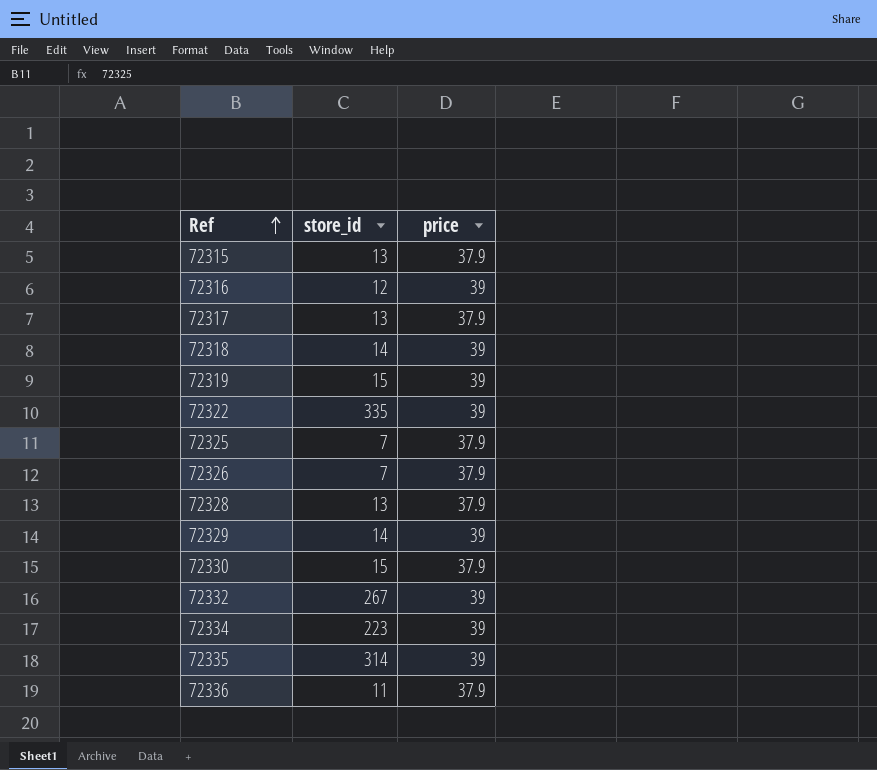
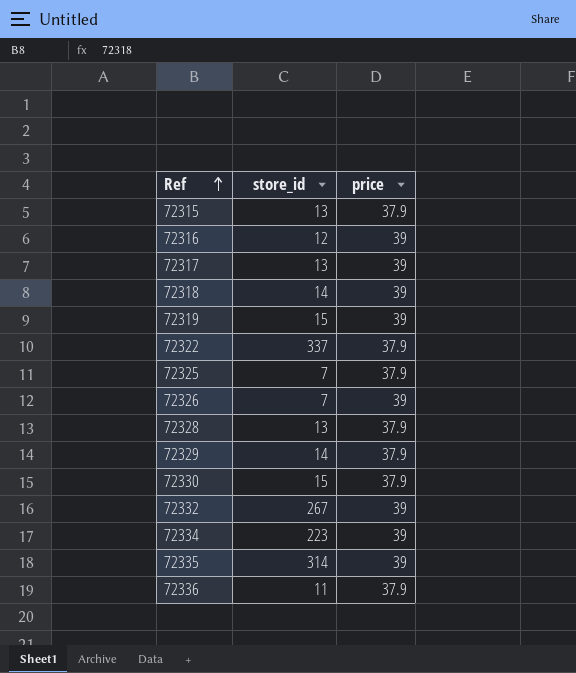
72317 | price: 37.9 -> 39
72322 | store_id: 335 -> 337
72322 | price: 39 -> 37.9
72326 | price: 37.9 -> 39
72329 | price: 39 -> 37.9

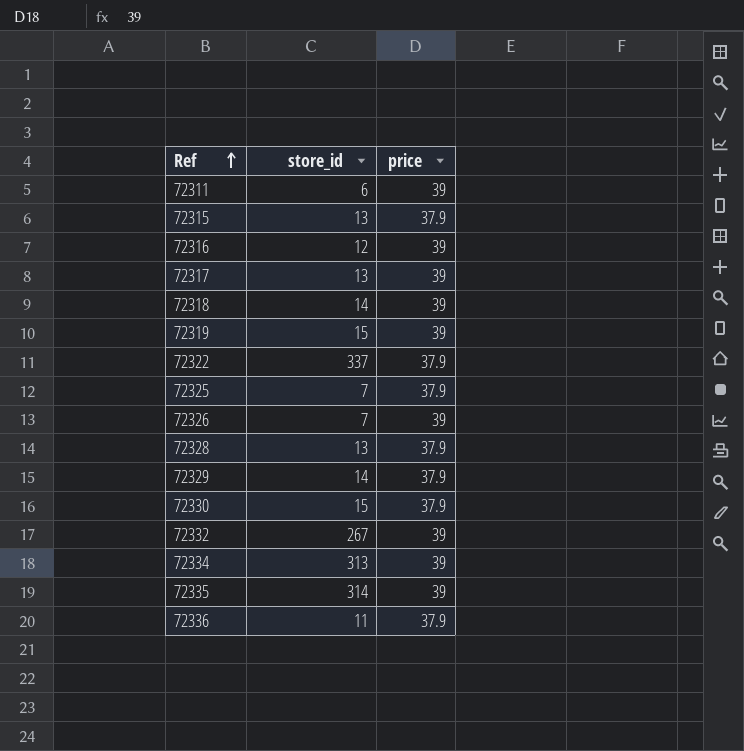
row 72311: none -> 6 | 39
72334 | store_id: 223 -> 313

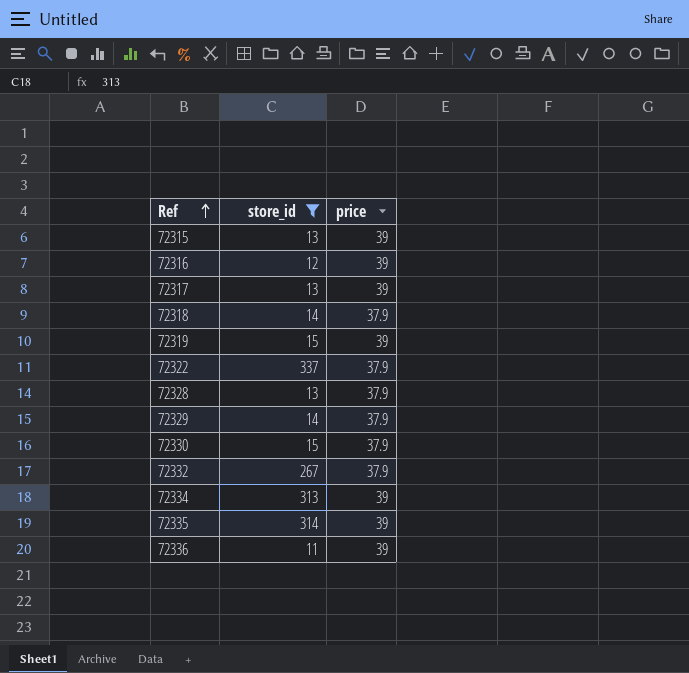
filter: none -> store_id >= 11
72315 | price: 37.9 -> 39
72318 | price: 39 -> 37.9
72332 | price: 39 -> 37.9
72336 | price: 37.9 -> 39

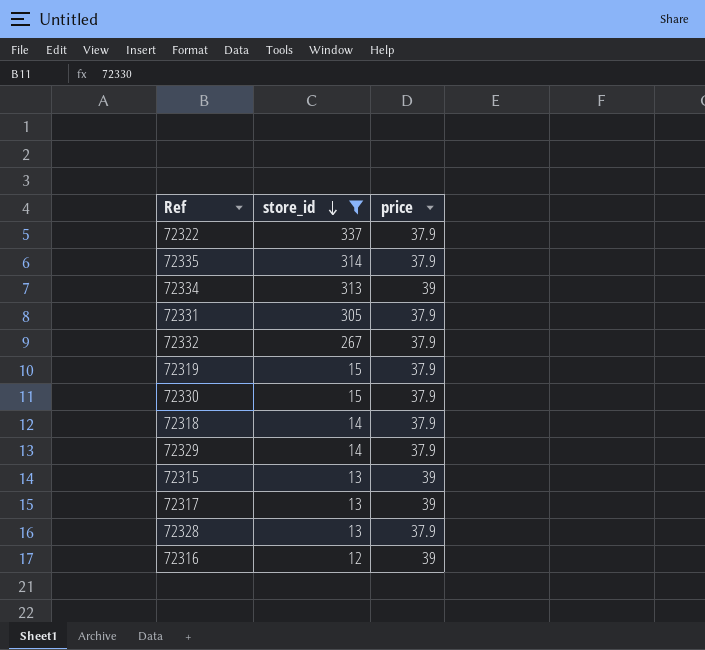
row order: Ref ascending -> store_id descending
row 72336: 11 | 39 -> none
72335 | price: 39 -> 37.9
row 72331: none -> 305 | 37.9
72319 | price: 39 -> 37.9

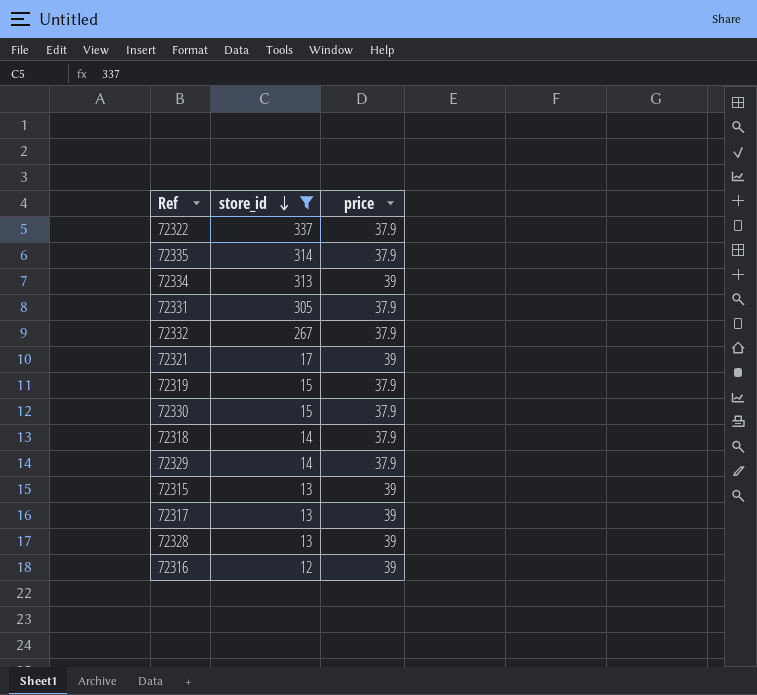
row 72321: none -> 17 | 39
72328 | price: 37.9 -> 39

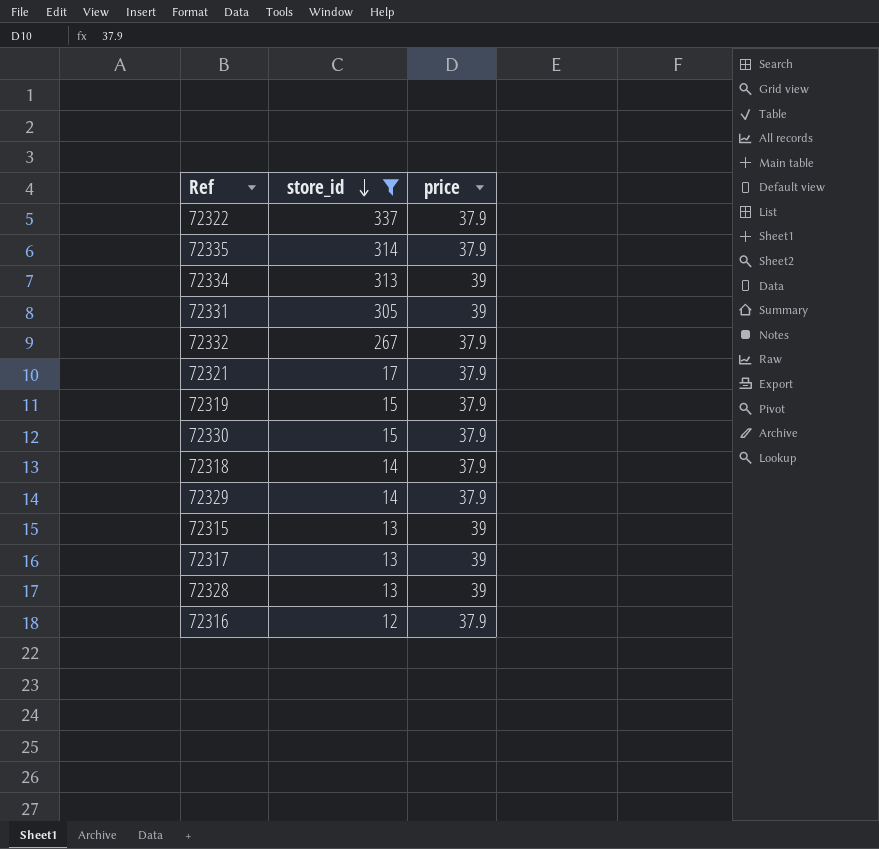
72331 | price: 37.9 -> 39
72321 | price: 39 -> 37.9
72316 | price: 39 -> 37.9

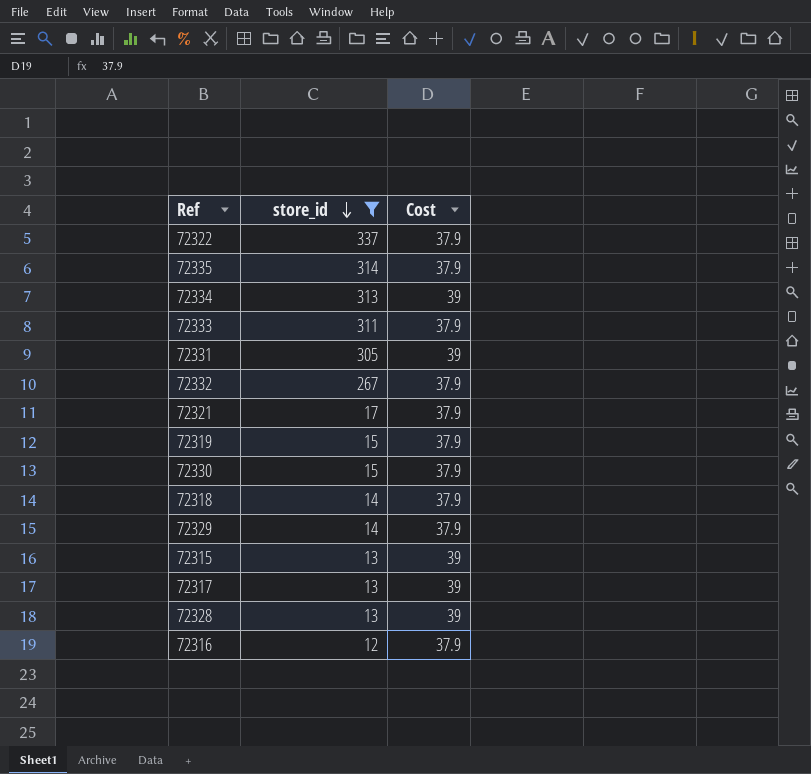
column name: price -> Cost
row 72333: none -> 311 | 37.9

